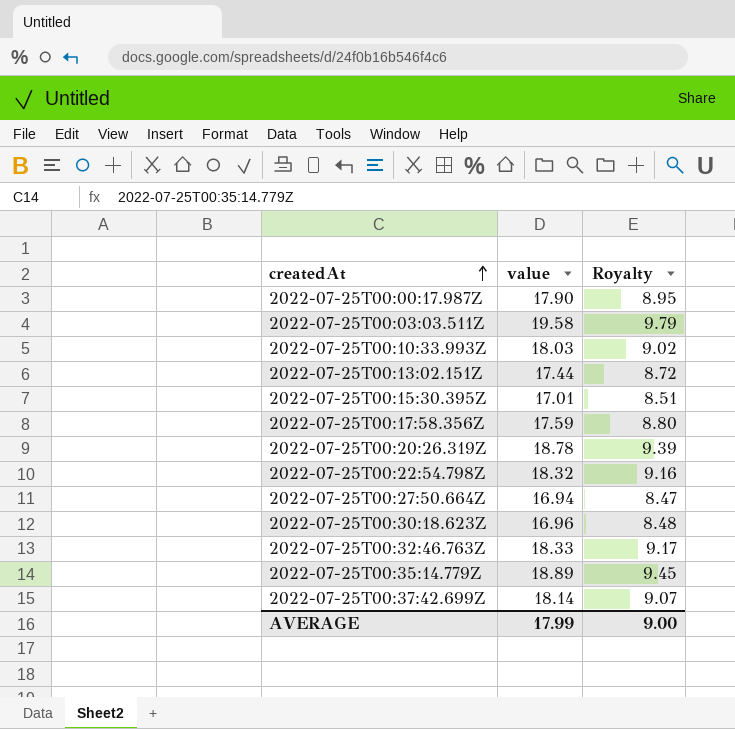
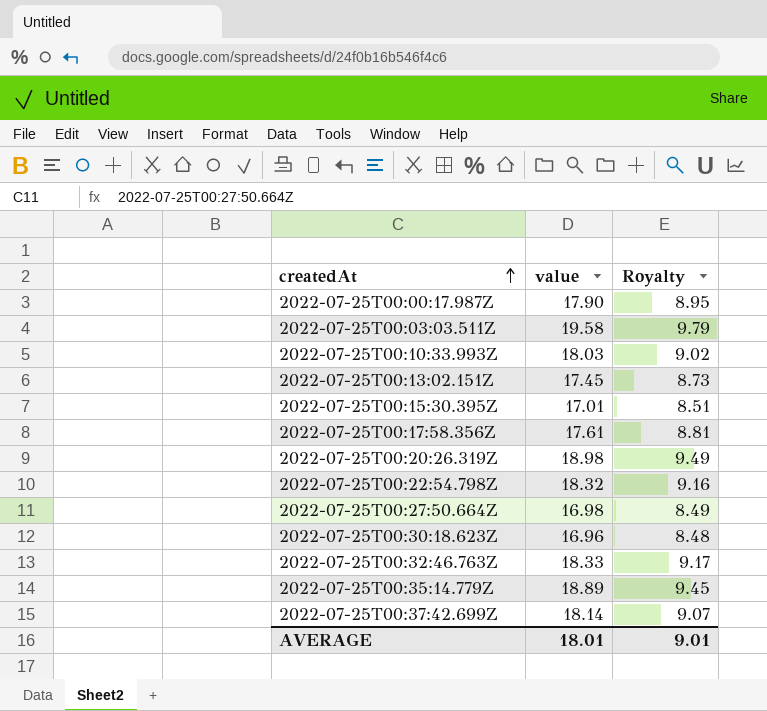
2022-07-25T00:13:02.151Z | value: 17.44 -> 17.45
2022-07-25T00:13:02.151Z | Royalty: 8.72 -> 8.73
2022-07-25T00:17:58.356Z | value: 17.59 -> 17.61
2022-07-25T00:17:58.356Z | Royalty: 8.80 -> 8.81
2022-07-25T00:20:26.319Z | value: 18.78 -> 18.98
2022-07-25T00:20:26.319Z | Royalty: 9.39 -> 9.49
2022-07-25T00:27:50.664Z | value: 16.94 -> 16.98
2022-07-25T00:27:50.664Z | Royalty: 8.47 -> 8.49
AVERAGE | value: 17.99 -> 18.01
AVERAGE | Royalty: 9.00 -> 9.01

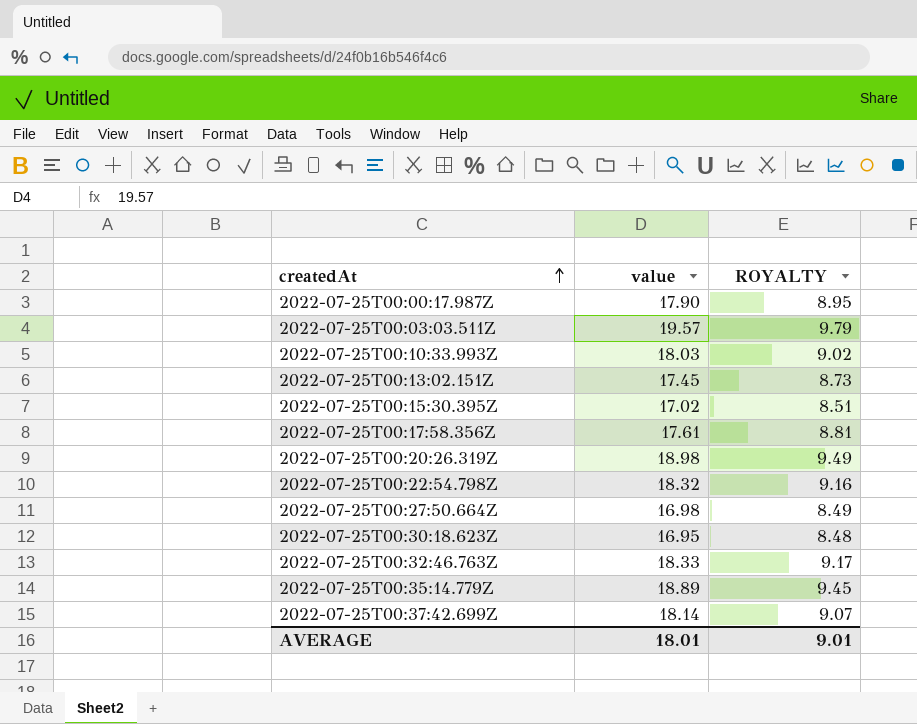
column name: Royalty -> ROYALTY
2022-07-25T00:03:03.511Z | value: 19.58 -> 19.57
2022-07-25T00:15:30.395Z | value: 17.01 -> 17.02
2022-07-25T00:30:18.623Z | value: 16.96 -> 16.95

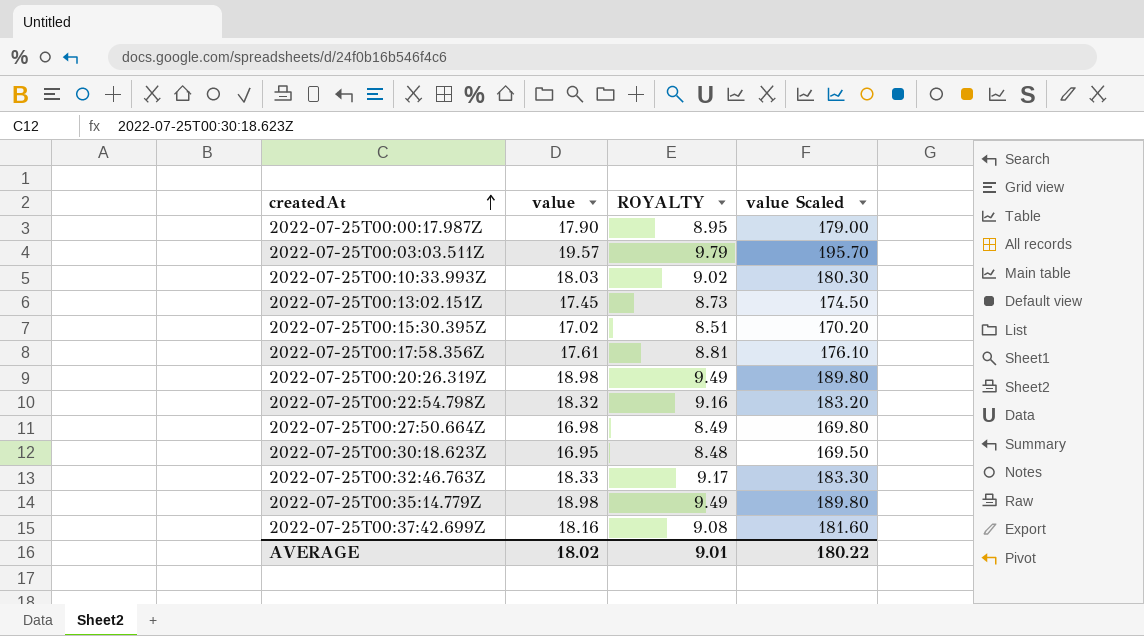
column value Scaled | formula: none -> [value] * 10
2022-07-25T00:35:14.779Z | value: 18.89 -> 18.98
2022-07-25T00:35:14.779Z | ROYALTY: 9.45 -> 9.49
2022-07-25T00:37:42.699Z | value: 18.14 -> 18.16
2022-07-25T00:37:42.699Z | ROYALTY: 9.07 -> 9.08
AVERAGE | value: 18.01 -> 18.02

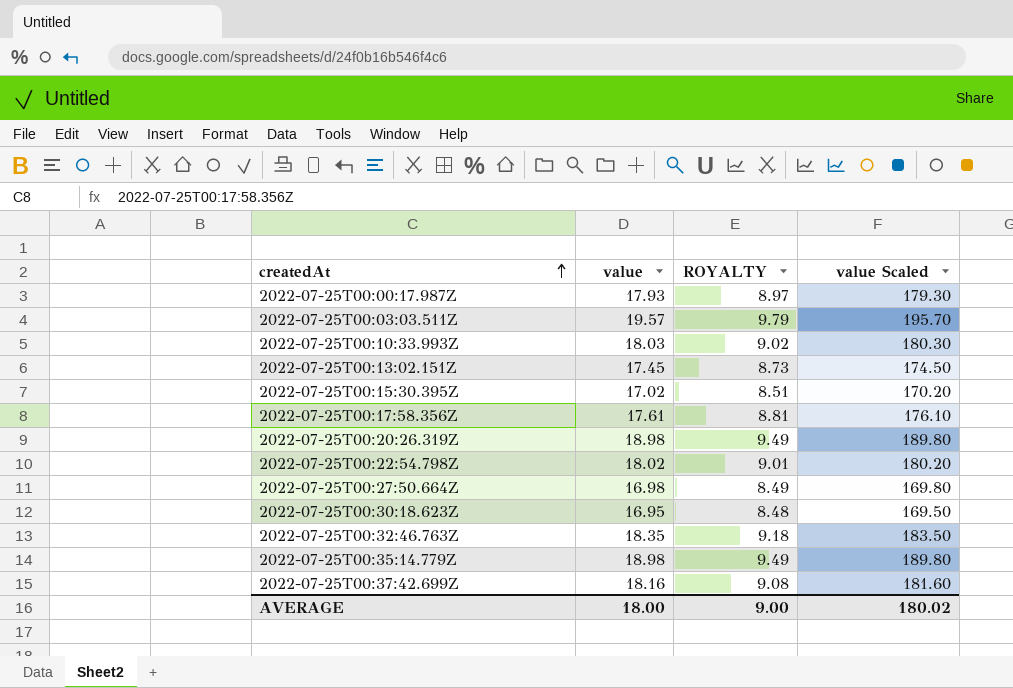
2022-07-25T00:00:17.987Z | value: 17.90 -> 17.93
2022-07-25T00:00:17.987Z | ROYALTY: 8.95 -> 8.97
2022-07-25T00:00:17.987Z | value Scaled: 179.00 -> 179.30
2022-07-25T00:22:54.798Z | value: 18.32 -> 18.02
2022-07-25T00:22:54.798Z | ROYALTY: 9.16 -> 9.01
2022-07-25T00:22:54.798Z | value Scaled: 183.20 -> 180.20
2022-07-25T00:32:46.763Z | value: 18.33 -> 18.35
2022-07-25T00:32:46.763Z | ROYALTY: 9.17 -> 9.18
2022-07-25T00:32:46.763Z | value Scaled: 183.30 -> 183.50
AVERAGE | value: 18.02 -> 18.00
AVERAGE | ROYALTY: 9.01 -> 9.00
AVERAGE | value Scaled: 180.22 -> 180.02

